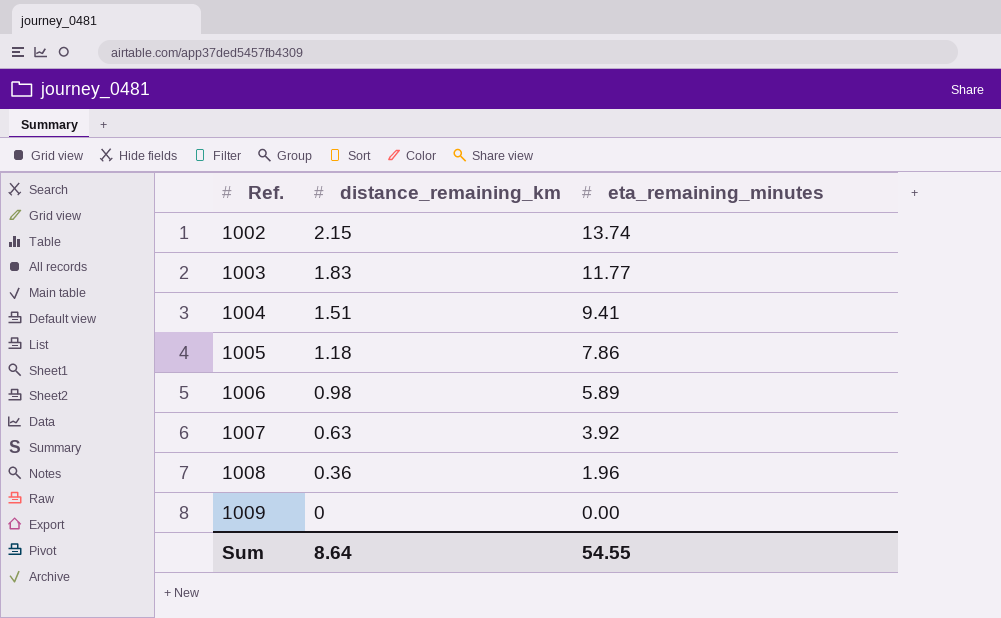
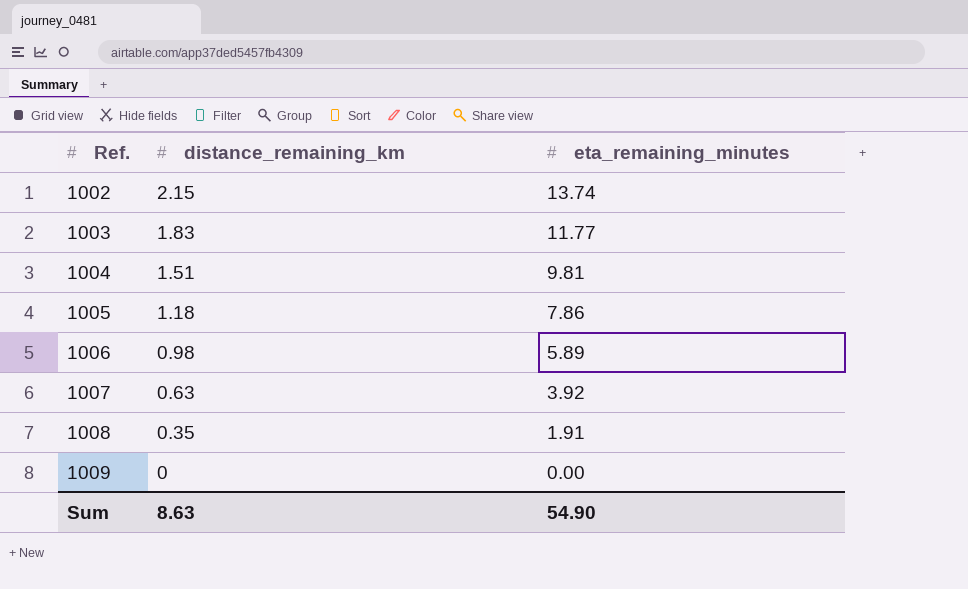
1004 | eta_remaining_minutes: 9.41 -> 9.81
1008 | distance_remaining_km: 0.36 -> 0.35
1008 | eta_remaining_minutes: 1.96 -> 1.91
Sum | distance_remaining_km: 8.64 -> 8.63
Sum | eta_remaining_minutes: 54.55 -> 54.90

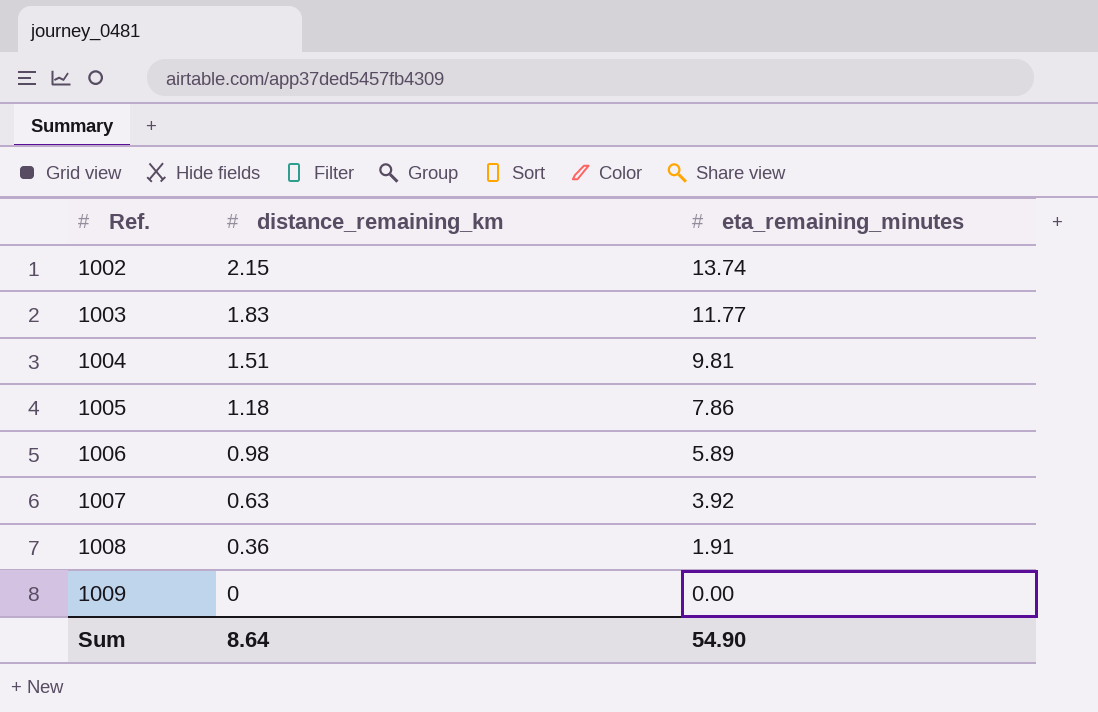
1008 | distance_remaining_km: 0.35 -> 0.36
Sum | distance_remaining_km: 8.63 -> 8.64

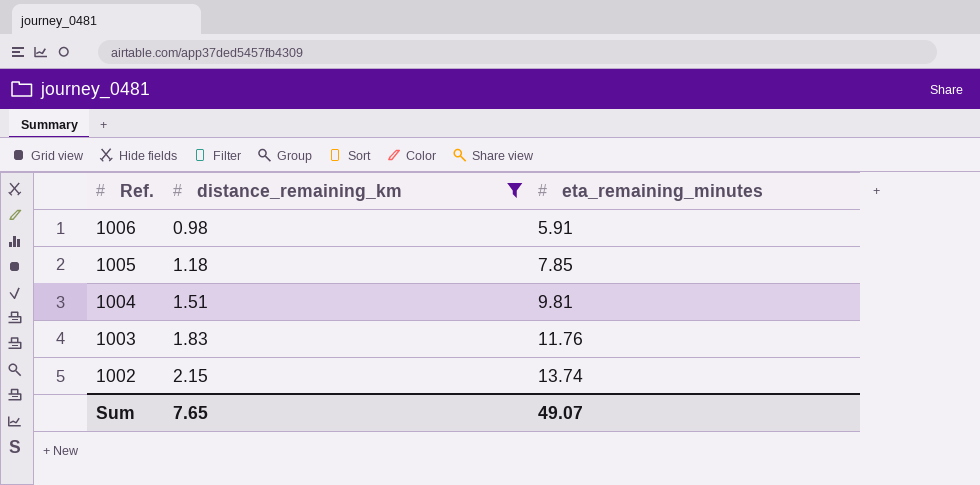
filter: none -> distance_remaining_km >= 0.98
row order: Ref. ascending -> Ref. descending
1006 | eta_remaining_minutes: 5.89 -> 5.91
1005 | eta_remaining_minutes: 7.86 -> 7.85
1003 | eta_remaining_minutes: 11.77 -> 11.76
Sum | distance_remaining_km: 8.64 -> 7.65
Sum | eta_remaining_minutes: 54.90 -> 49.07

